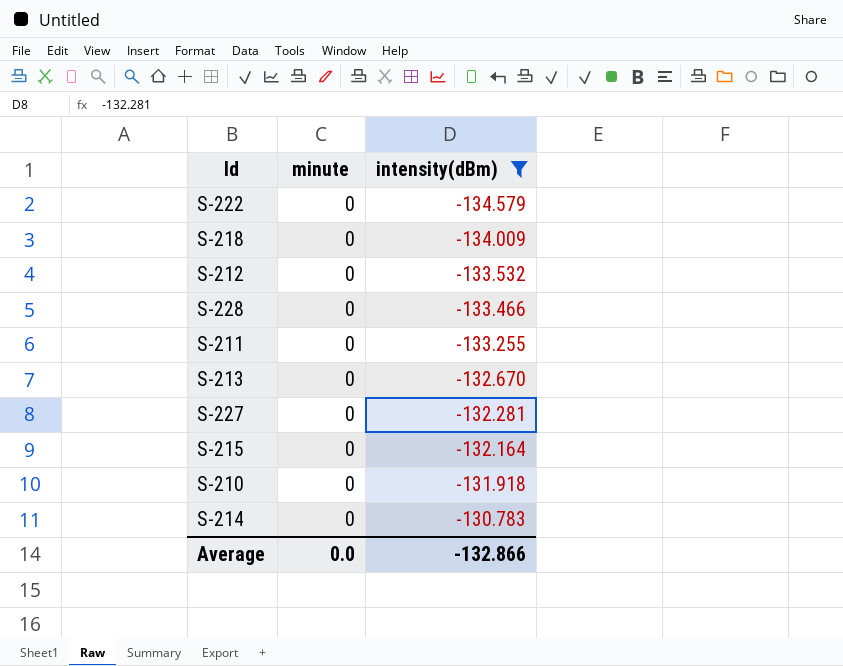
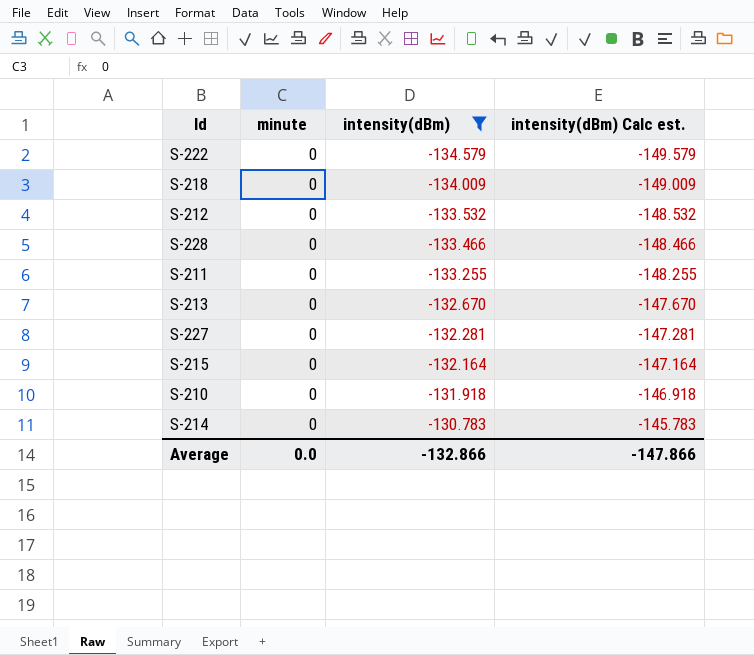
column intensity(dBm) Calc est. | formula: none -> [intensity(dBm)] - 15

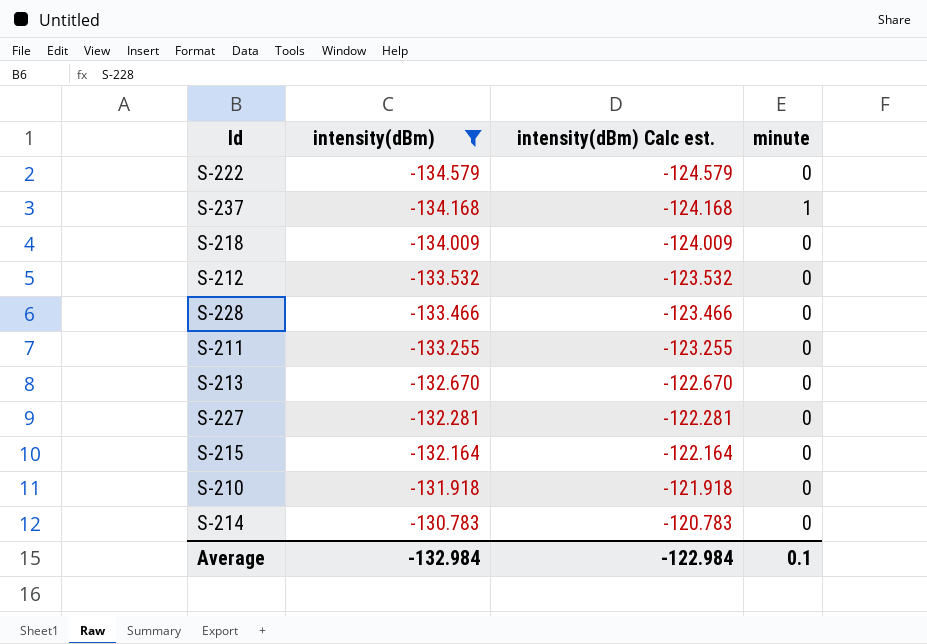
column intensity(dBm) Calc est. | formula: [intensity(dBm)] - 15 -> [intensity(dBm)] + 10
column minute | position: 2 -> 4
row S-237: none -> -134.168 | -124.168 | 1
Average | intensity(dBm): -132.866 -> -132.984
Average | intensity(dBm) Calc est.: -147.866 -> -122.984
Average | minute: 0.0 -> 0.1

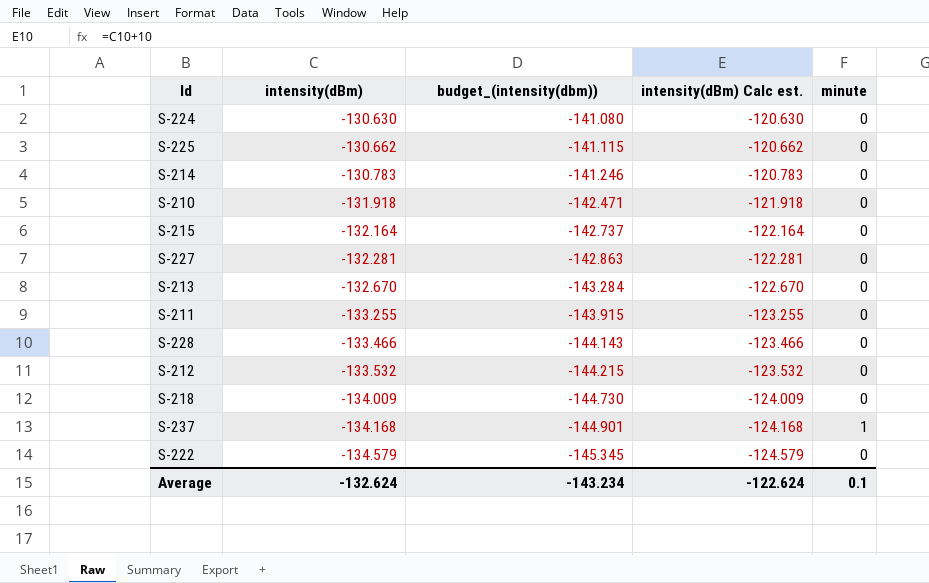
filter: intensity(dBm) <= -130.783 -> none
row order: intensity(dBm) ascending -> intensity(dBm) descending
column budget_(intensity(dbm)) | formula: none -> [intensity(dBm)] * 1.08
Average | intensity(dBm): -132.984 -> -132.624
Average | intensity(dBm) Calc est.: -122.984 -> -122.624

